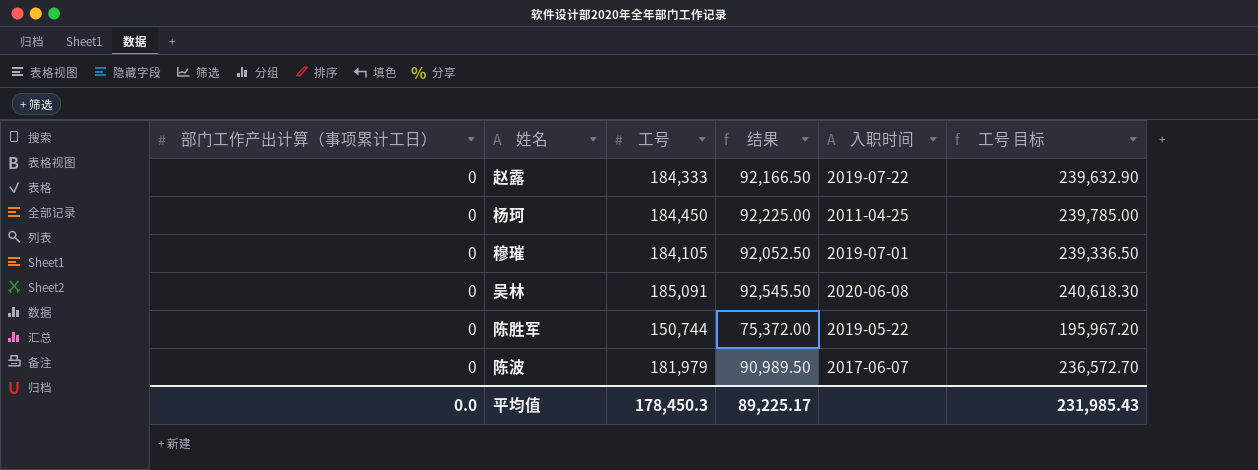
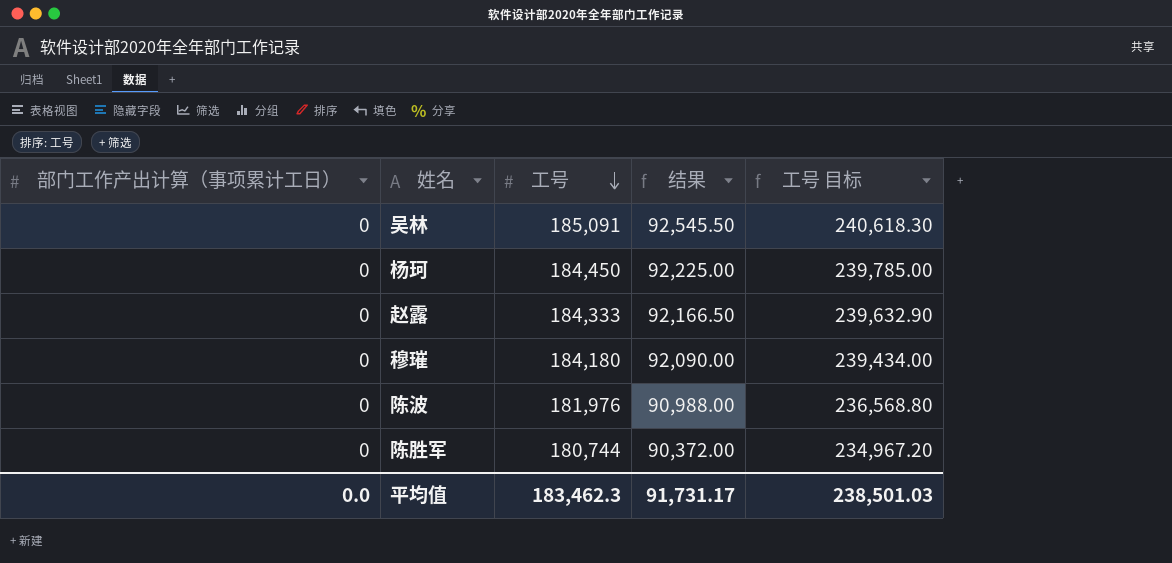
row order: none -> 工号 descending
column 入职时间 | position: 5 -> none
穆璀 | 工号: 184,105 -> 184,180
穆璀 | 结果: 92,052.50 -> 92,090.00
穆璀 | 工号 目标: 239,336.50 -> 239,434.00
陈波 | 工号: 181,979 -> 181,976
陈波 | 结果: 90,989.50 -> 90,988.00
陈波 | 工号 目标: 236,572.70 -> 236,568.80
陈胜军 | 工号: 150,744 -> 180,744
陈胜军 | 结果: 75,372.00 -> 90,372.00
陈胜军 | 工号 目标: 195,967.20 -> 234,967.20
平均值 | 工号: 178,450.3 -> 183,462.3
平均值 | 结果: 89,225.17 -> 91,731.17
平均值 | 工号 目标: 231,985.43 -> 238,501.03

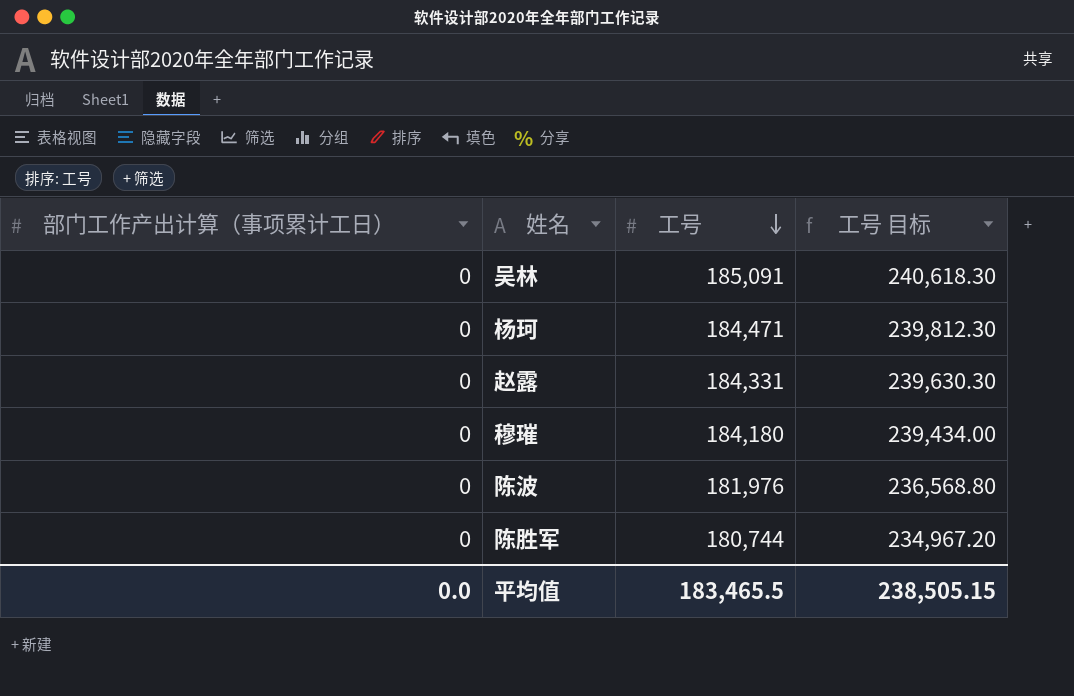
column 结果 | formula: [工号] * 0.5 -> none
杨珂 | 工号: 184,450 -> 184,471
杨珂 | 工号 目标: 239,785.00 -> 239,812.30
赵露 | 工号: 184,333 -> 184,331
赵露 | 工号 目标: 239,632.90 -> 239,630.30
平均值 | 工号: 183,462.3 -> 183,465.5
平均值 | 工号 目标: 238,501.03 -> 238,505.15

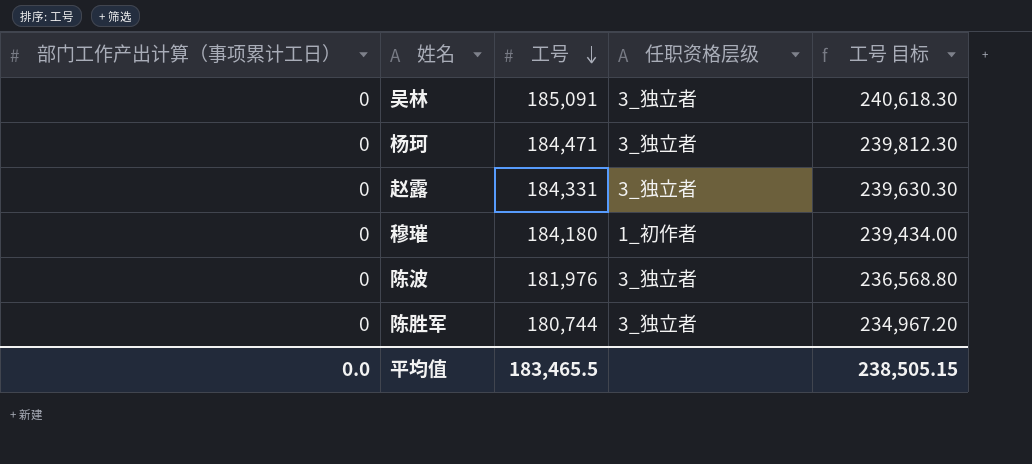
column 任职资格层级 | position: none -> 4

